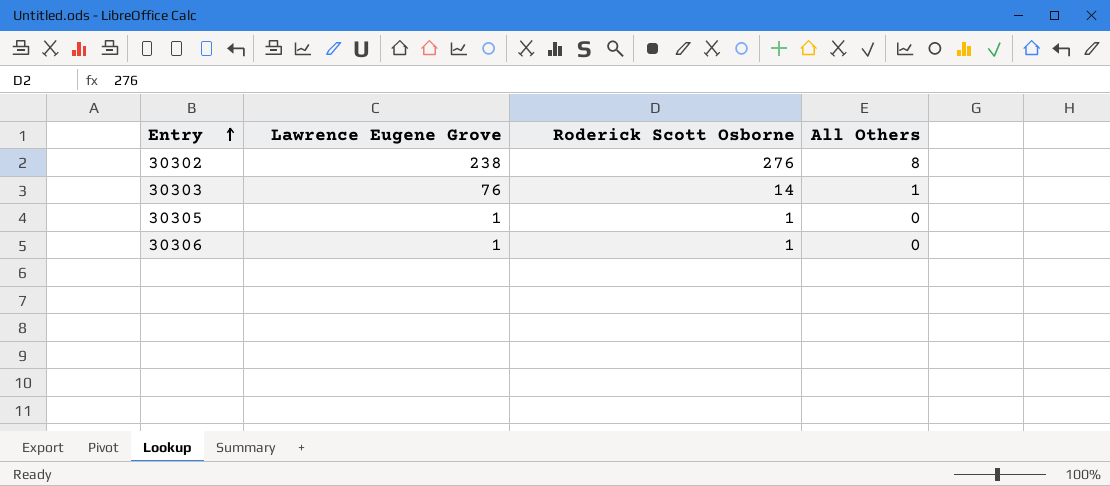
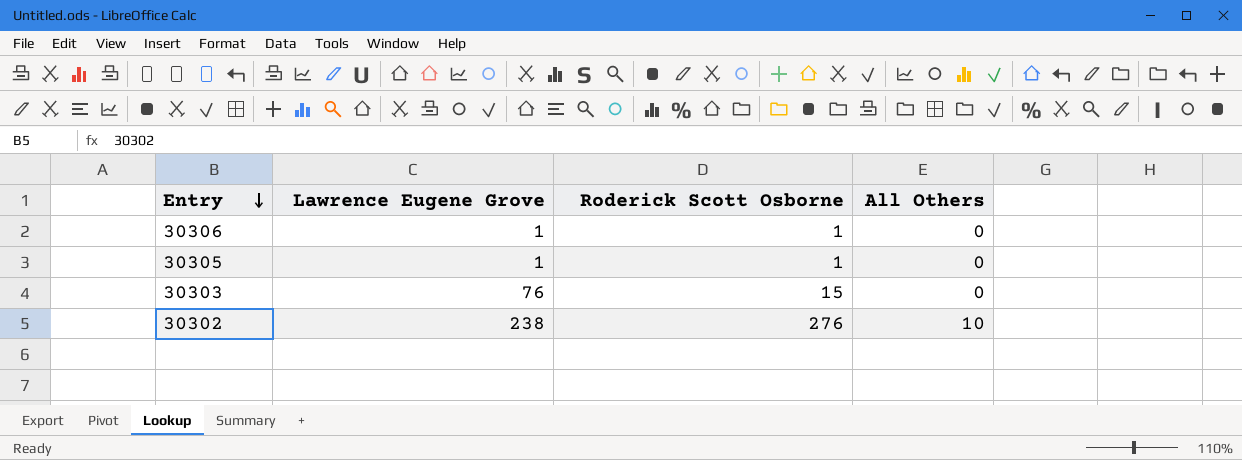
row order: Entry ascending -> Entry descending
30303 | Roderick Scott Osborne: 14 -> 15
30303 | All Others: 1 -> 0
30302 | All Others: 8 -> 10

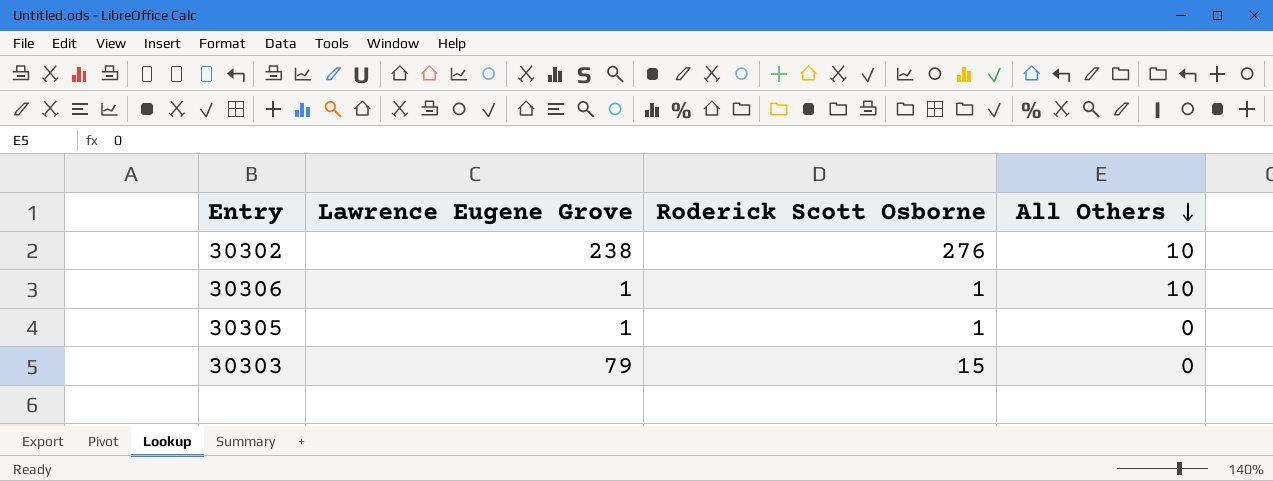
row order: Entry descending -> All Others descending
30306 | All Others: 0 -> 10
30303 | Lawrence Eugene Grove: 76 -> 79

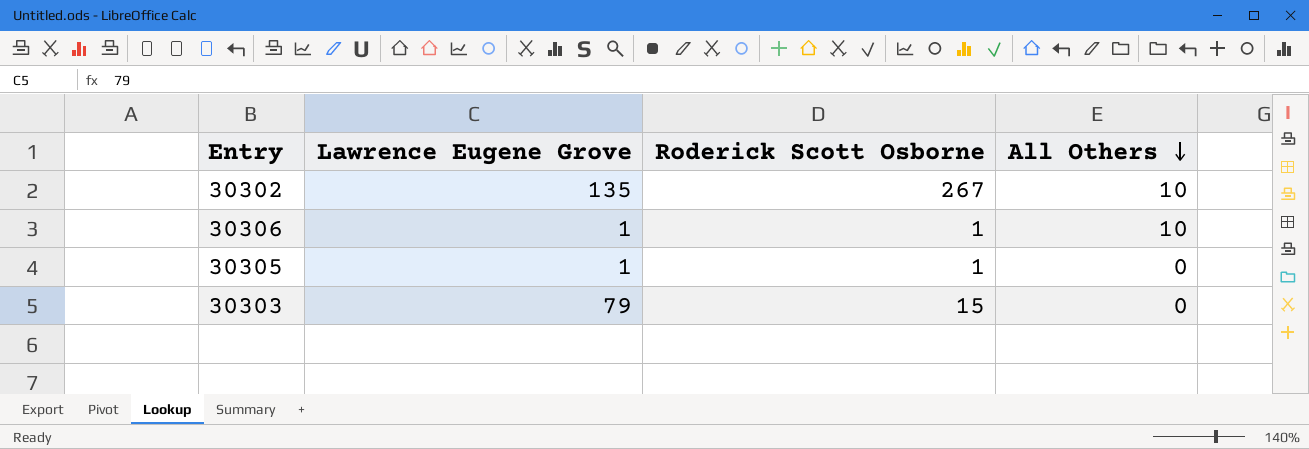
30302 | Lawrence Eugene Grove: 238 -> 135
30302 | Roderick Scott Osborne: 276 -> 267

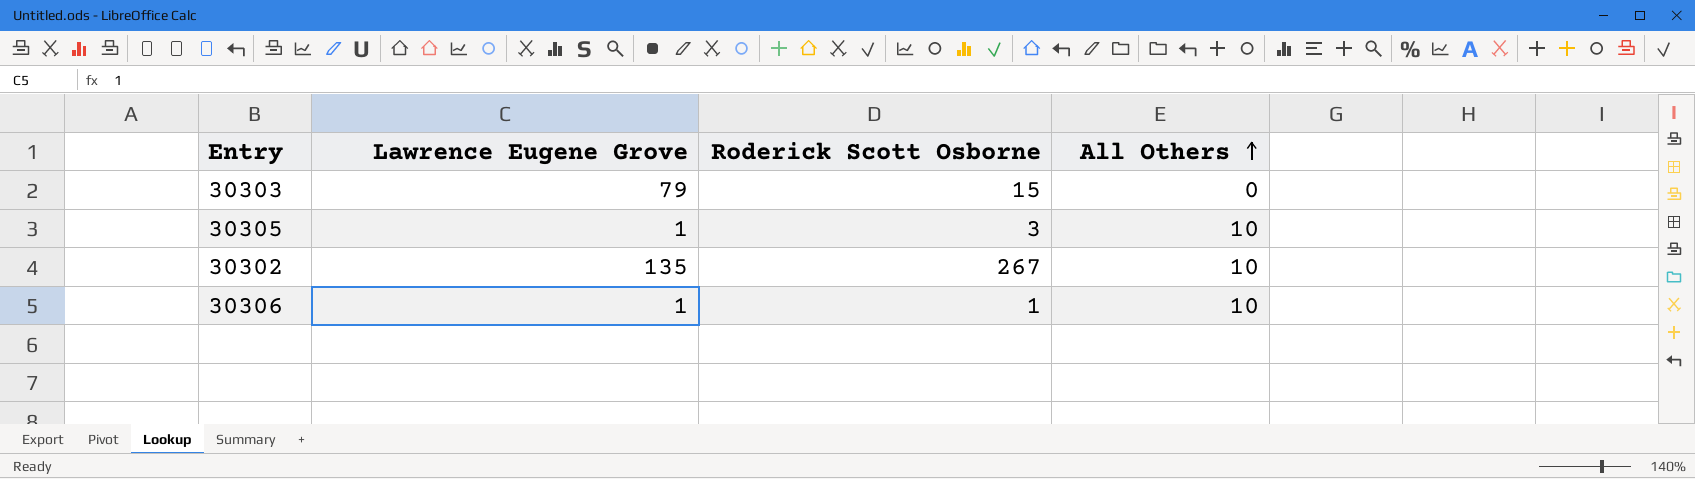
row order: All Others descending -> All Others ascending
30305 | Roderick Scott Osborne: 1 -> 3
30305 | All Others: 0 -> 10

